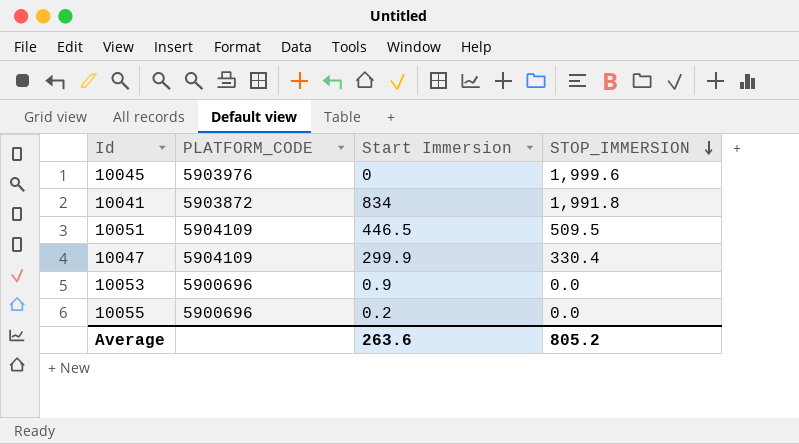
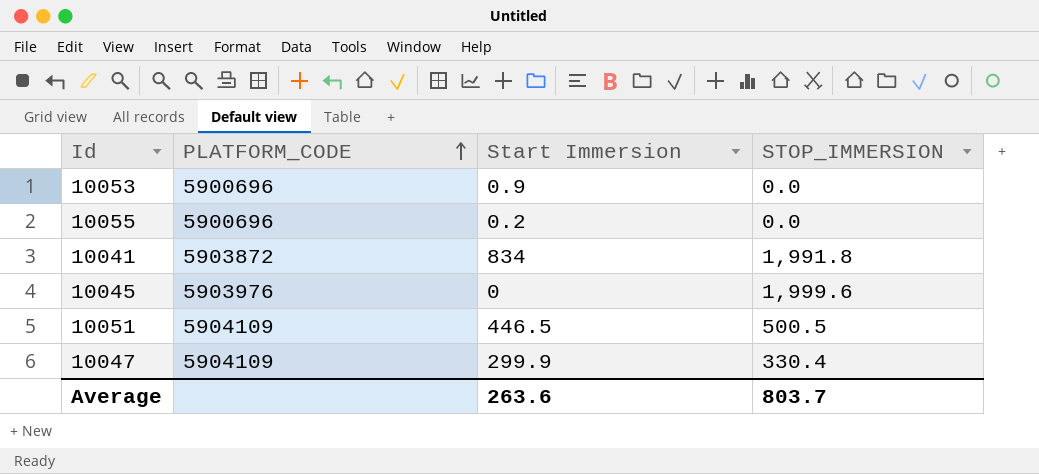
row order: STOP_IMMERSION descending -> PLATFORM_CODE ascending
10051 | STOP_IMMERSION: 509.5 -> 500.5
Average | STOP_IMMERSION: 805.2 -> 803.7

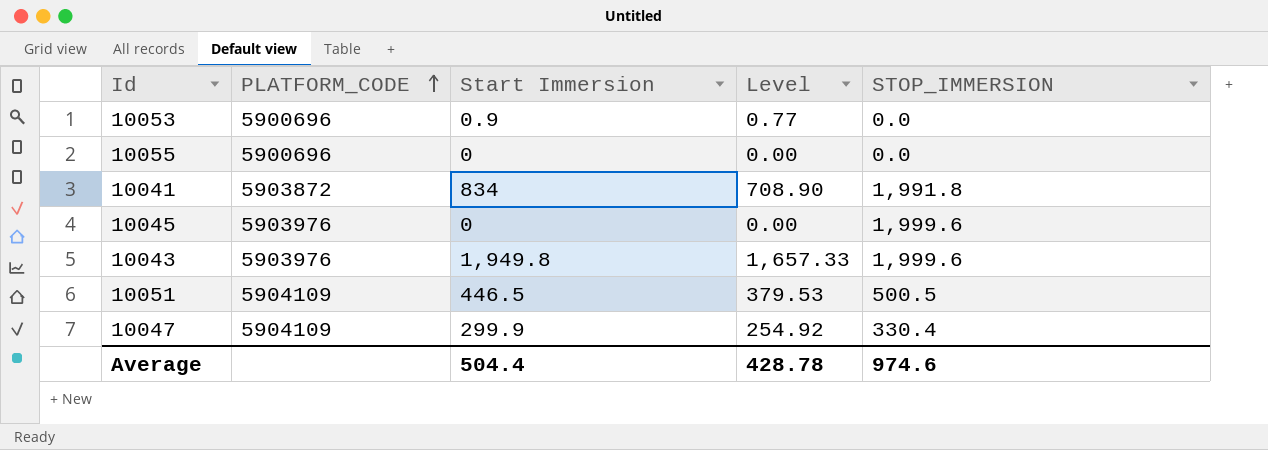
column Level | formula: none -> [Start Immersion] * 0.85
10055 | Start Immersion: 0.2 -> 0
row 10043: none -> 5903976 | 1,949.8 | 1,657.33 | 1,999.6
Average | Start Immersion: 263.6 -> 504.4
Average | STOP_IMMERSION: 803.7 -> 974.6

